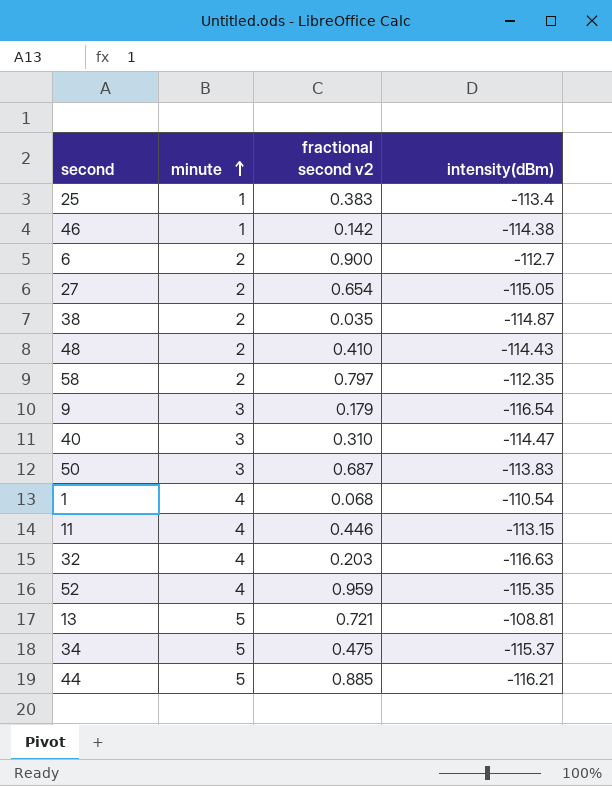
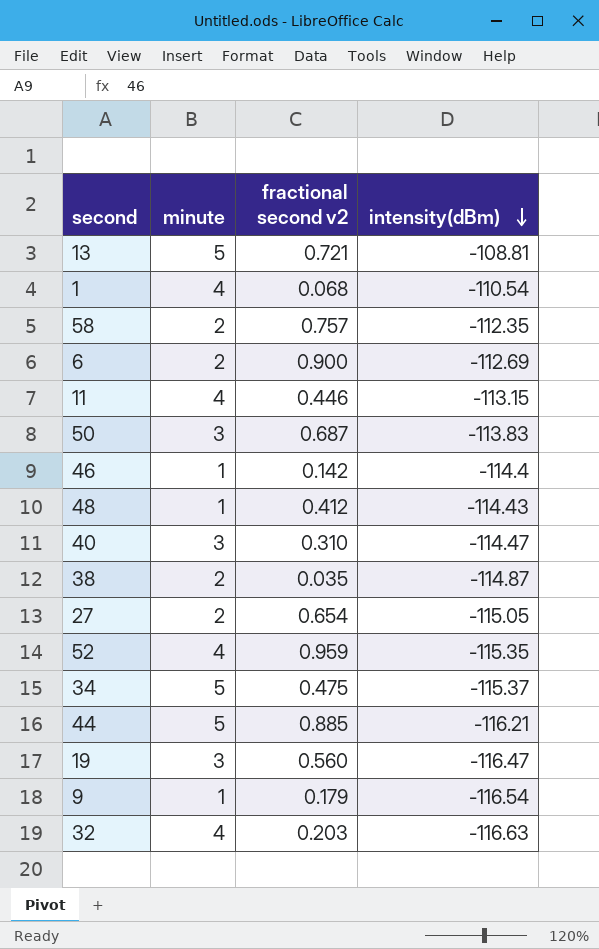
row order: minute ascending -> intensity(dBm) descending
row 25: 1 | 0.383 | -113.4 -> none
58 | fractional second v2: 0.797 -> 0.757
6 | intensity(dBm): -112.7 -> -112.69
46 | intensity(dBm): -114.38 -> -114.4
48 | minute: 2 -> 1
48 | fractional second v2: 0.410 -> 0.412
row 19: none -> 3 | 0.560 | -116.47
9 | minute: 3 -> 1

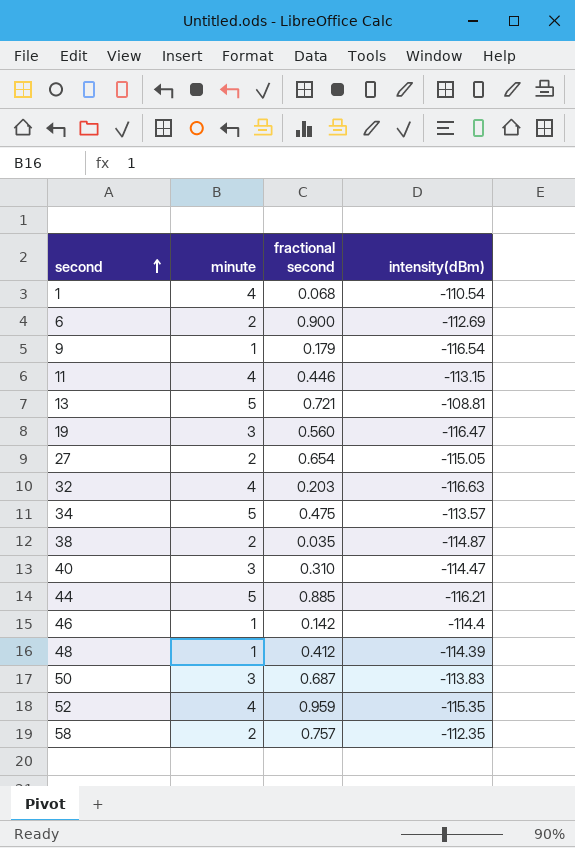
row order: intensity(dBm) descending -> second ascending
column name: fractional second v2 -> fractional second
34 | intensity(dBm): -115.37 -> -113.57
48 | intensity(dBm): -114.43 -> -114.39

